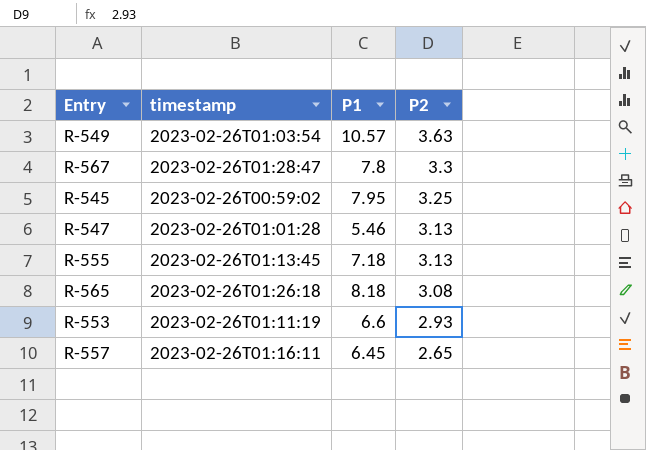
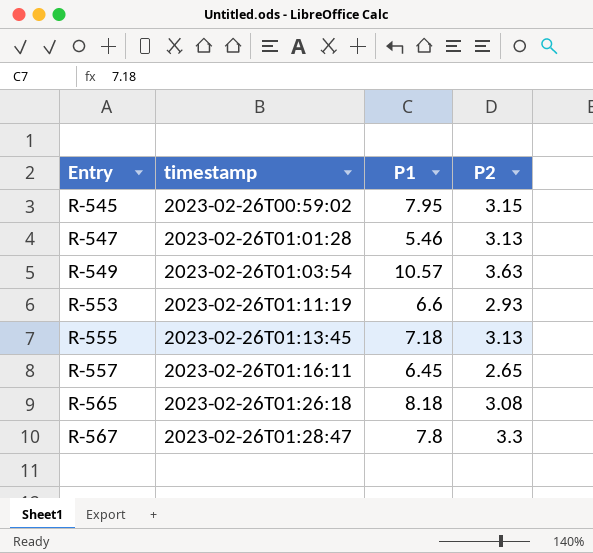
row order: P2 descending -> Entry ascending
R-545 | P2: 3.25 -> 3.15

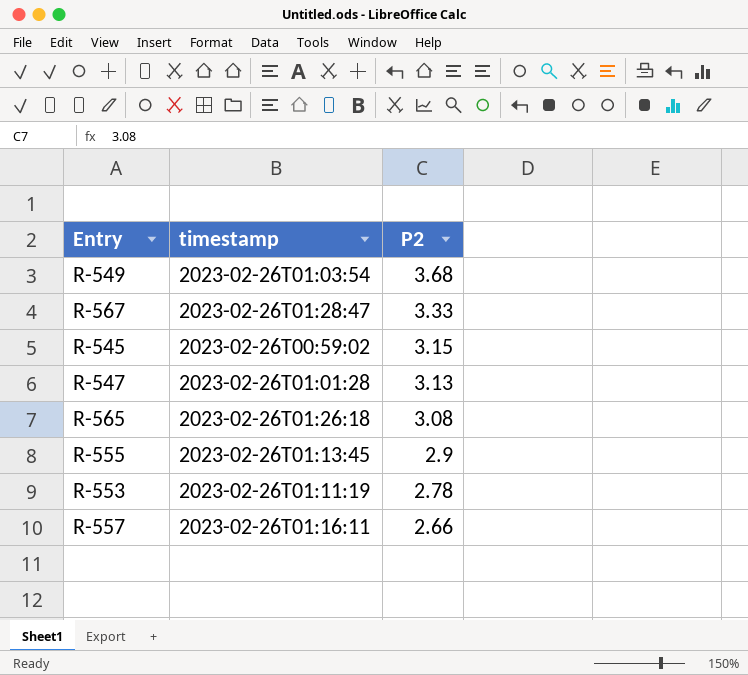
row order: Entry ascending -> P2 descending
column P1 | position: 3 -> none
R-549 | P2: 3.63 -> 3.68
R-567 | P2: 3.3 -> 3.33
R-555 | P2: 3.13 -> 2.9
R-553 | P2: 2.93 -> 2.78
R-557 | P2: 2.65 -> 2.66

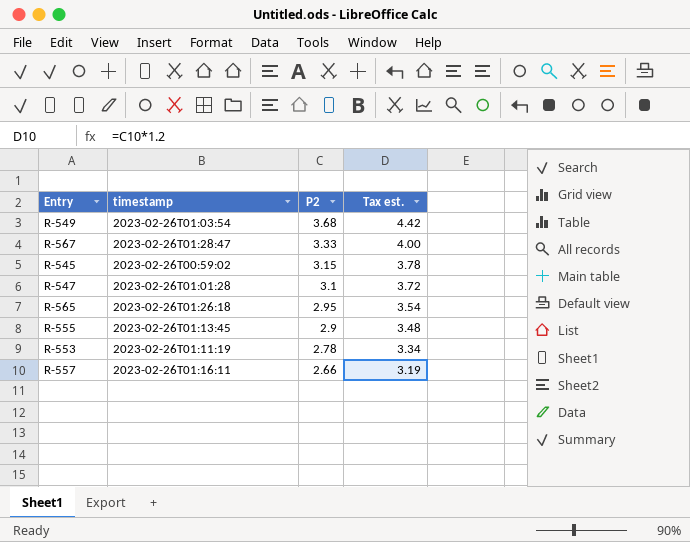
column Tax est. | formula: none -> [P2] * 1.2
R-547 | P2: 3.13 -> 3.1
R-565 | P2: 3.08 -> 2.95

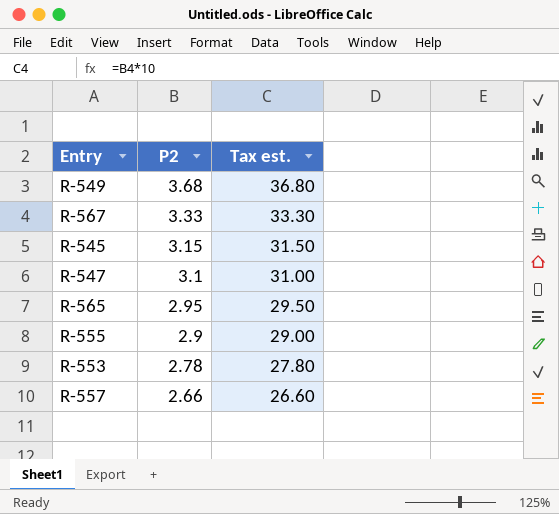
column timestamp | position: 2 -> none
column Tax est. | formula: [P2] * 1.2 -> [P2] * 10

